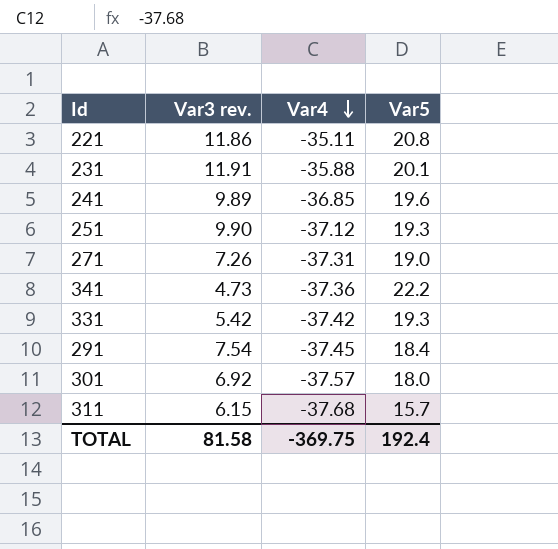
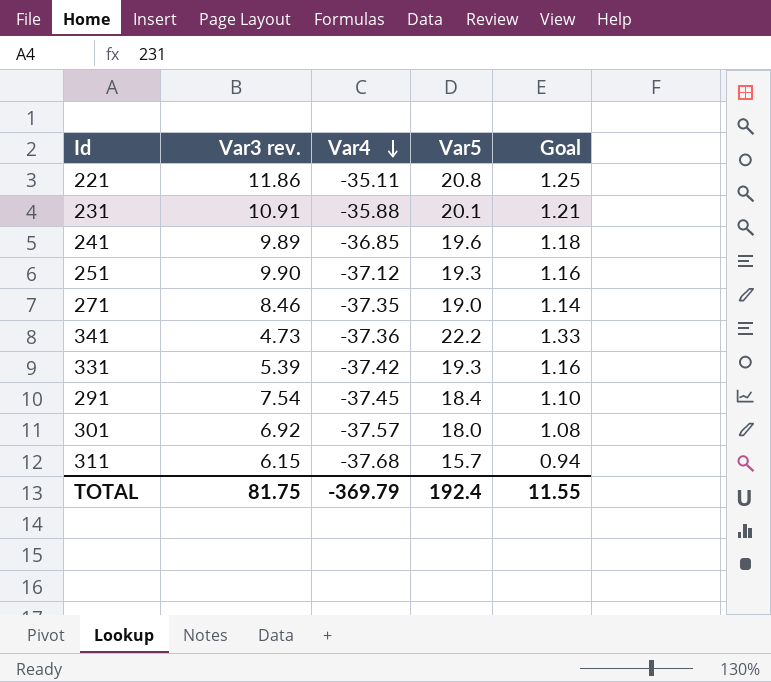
column Goal | formula: none -> [Var5] * 0.06
231 | Var3 rev.: 11.91 -> 10.91
271 | Var3 rev.: 7.26 -> 8.46
271 | Var4: -37.31 -> -37.35
331 | Var3 rev.: 5.42 -> 5.39
TOTAL | Var3 rev.: 81.58 -> 81.75
TOTAL | Var4: -369.75 -> -369.79

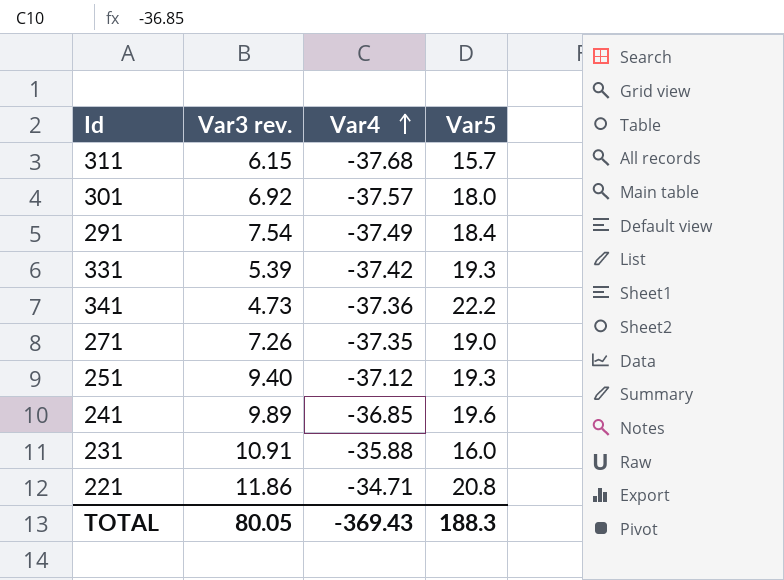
row order: Var4 descending -> Var4 ascending
column Goal | formula: [Var5] * 0.06 -> none
291 | Var4: -37.45 -> -37.49
271 | Var3 rev.: 8.46 -> 7.26
251 | Var3 rev.: 9.90 -> 9.40
231 | Var5: 20.1 -> 16.0
221 | Var4: -35.11 -> -34.71
TOTAL | Var3 rev.: 81.75 -> 80.05
TOTAL | Var4: -369.79 -> -369.43
TOTAL | Var5: 192.4 -> 188.3

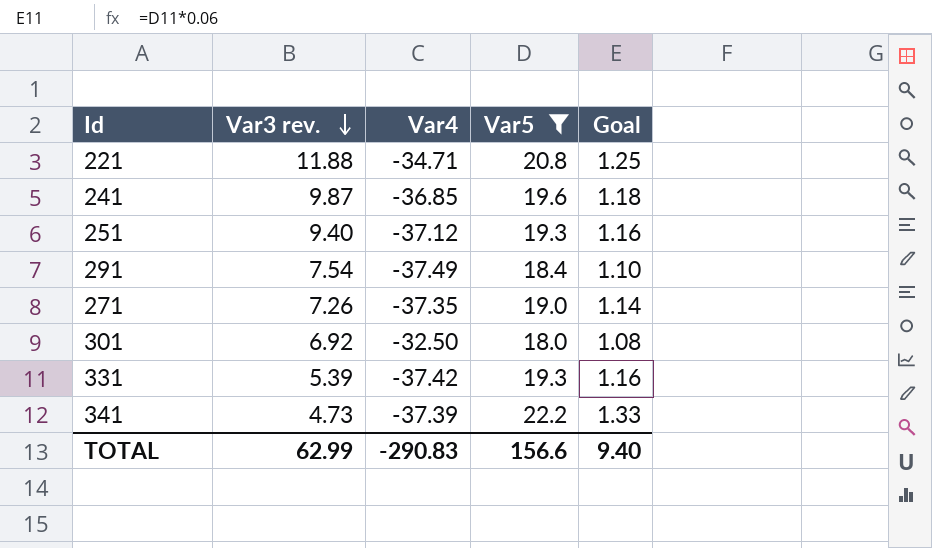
filter: none -> Var5 >= 18.0
row order: Var4 ascending -> Var3 rev. descending
column Goal | formula: none -> [Var5] * 0.06
221 | Var3 rev.: 11.86 -> 11.88
241 | Var3 rev.: 9.89 -> 9.87
301 | Var4: -37.57 -> -32.50
341 | Var4: -37.36 -> -37.39
TOTAL | Var3 rev.: 80.05 -> 62.99
TOTAL | Var4: -369.43 -> -290.83
TOTAL | Var5: 188.3 -> 156.6

